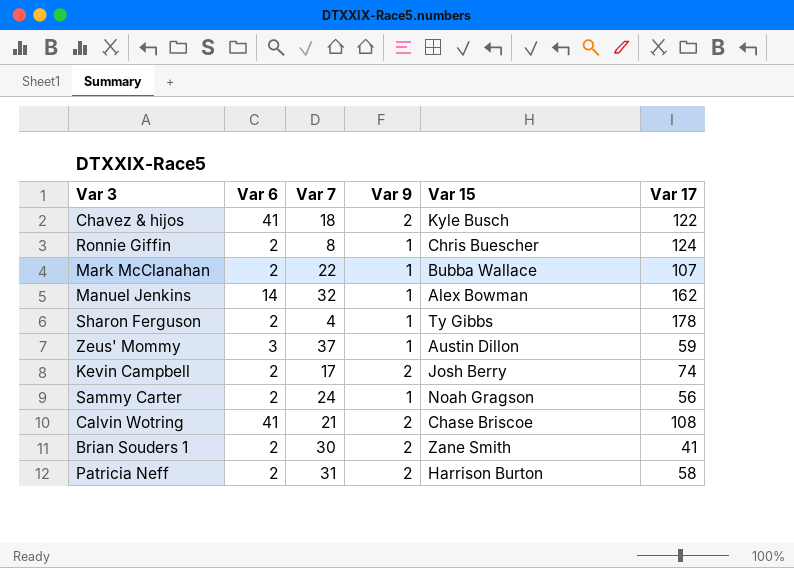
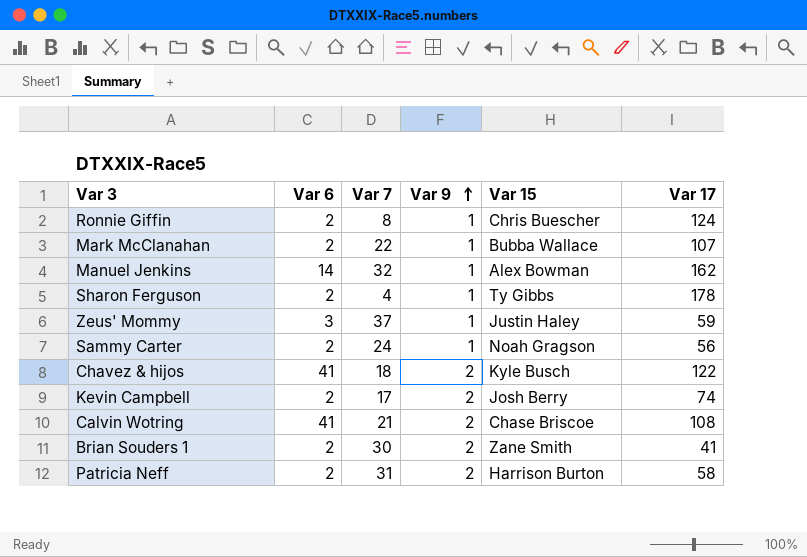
row order: none -> Var 9 ascending
Zeus' Mommy | Var 15: Austin Dillon -> Justin Haley

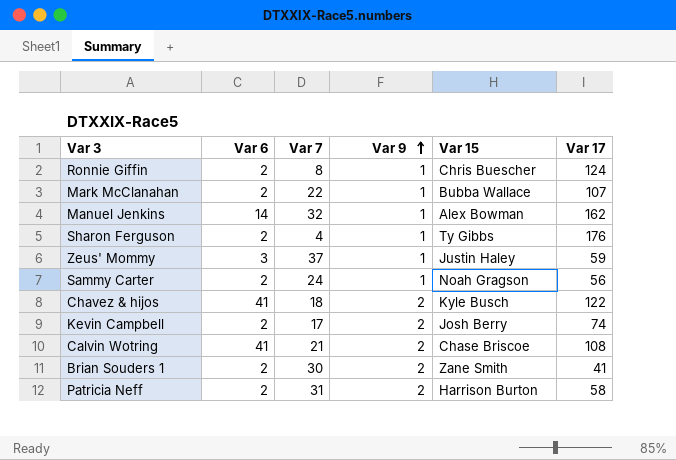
Sharon Ferguson | Var 17: 178 -> 176

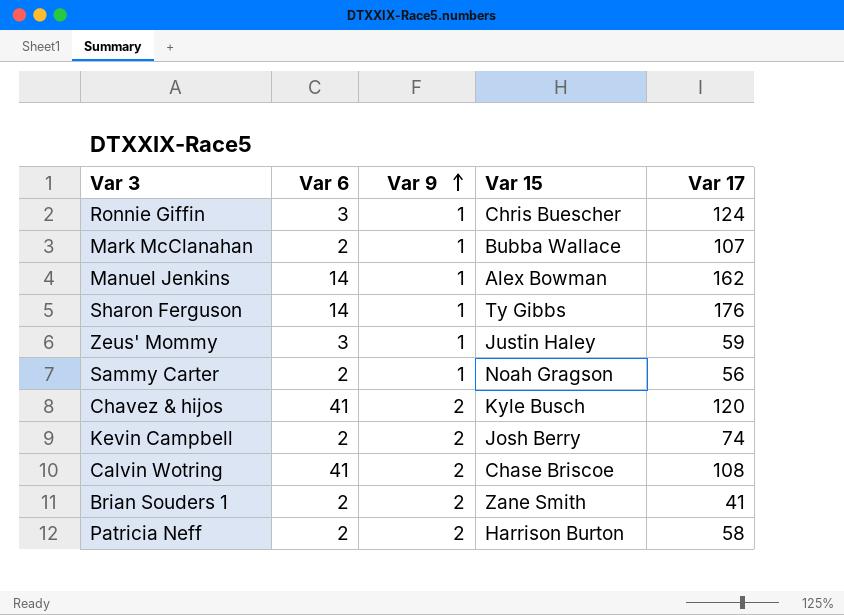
column Var 7 | position: 3 -> none
Ronnie Giffin | Var 6: 2 -> 3
Sharon Ferguson | Var 6: 2 -> 14
Chavez & hijos | Var 17: 122 -> 120

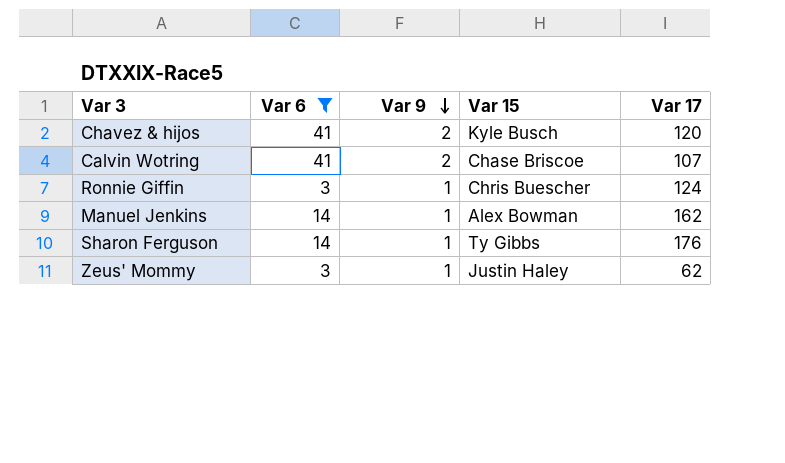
filter: none -> Var 6 != 2
row order: Var 9 ascending -> Var 9 descending
Calvin Wotring | Var 17: 108 -> 107
Zeus' Mommy | Var 17: 59 -> 62

